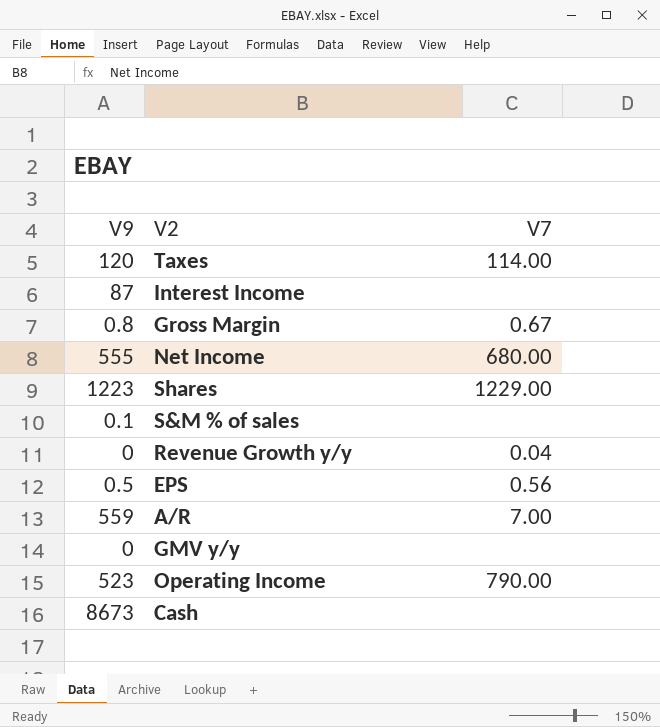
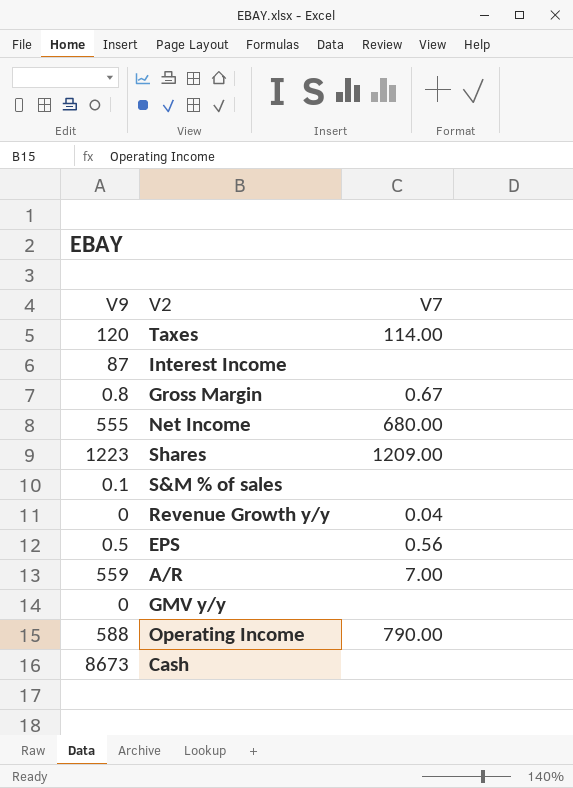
Shares | V7: 1229.00 -> 1209.00
Operating Income | V9: 523 -> 588

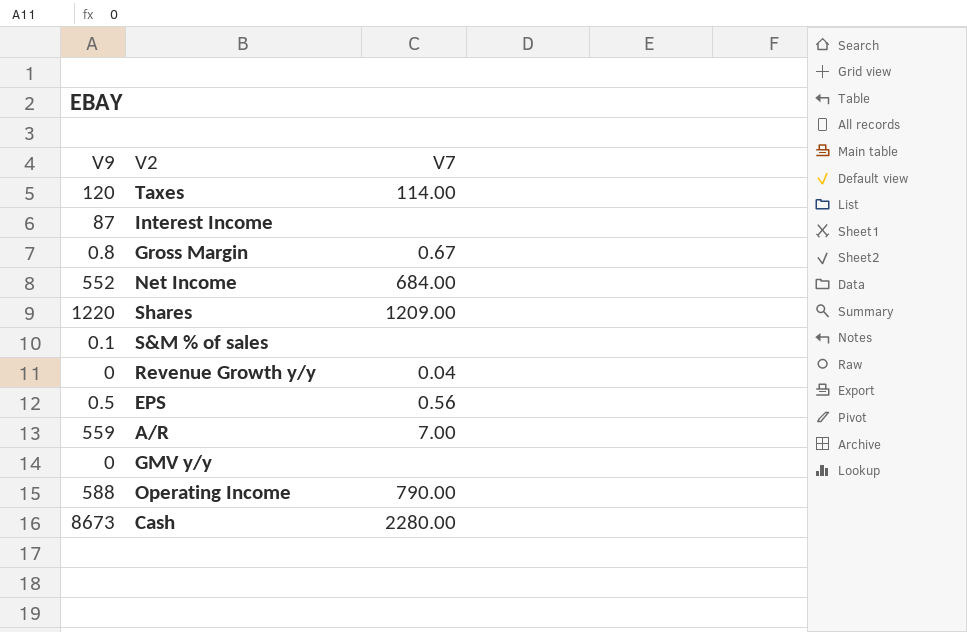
Net Income | V9: 555 -> 552
Net Income | V7: 680.00 -> 684.00
Shares | V9: 1223 -> 1220
Cash | V7: none -> 2280.00

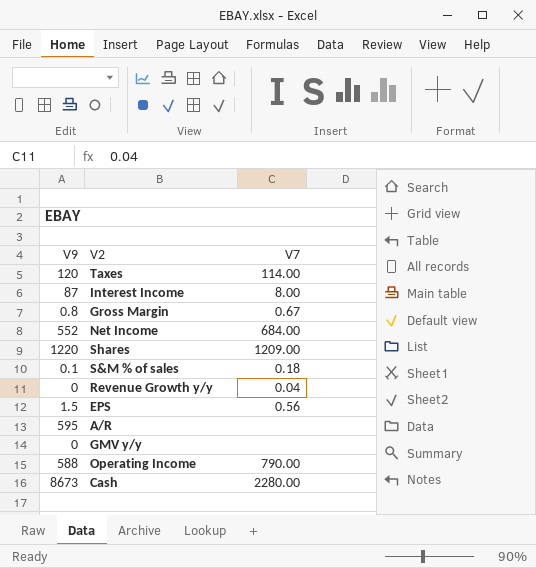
Interest Income | V7: none -> 8.00
S&M % of sales | V7: none -> 0.18
EPS | V9: 0.5 -> 1.5
A/R | V9: 559 -> 595
A/R | V7: 7.00 -> none

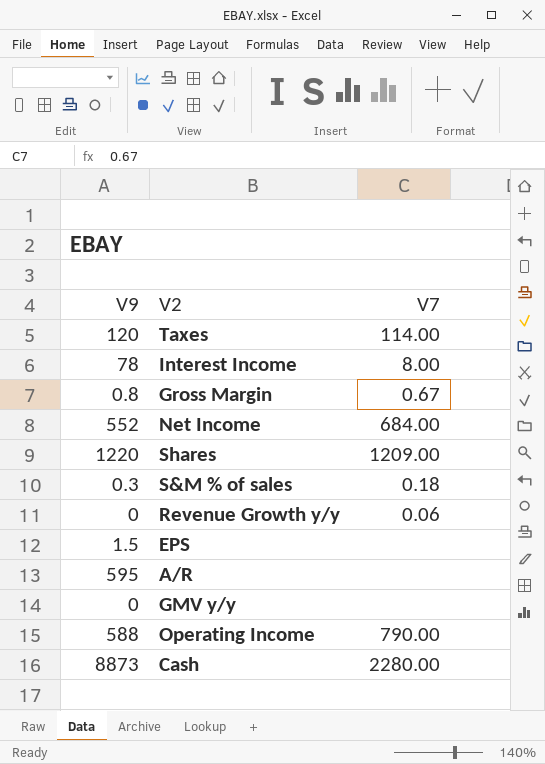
Interest Income | V9: 87 -> 78
S&M % of sales | V9: 0.1 -> 0.3
Revenue Growth y/y | V7: 0.04 -> 0.06
EPS | V7: 0.56 -> none
Cash | V9: 8673 -> 8873

